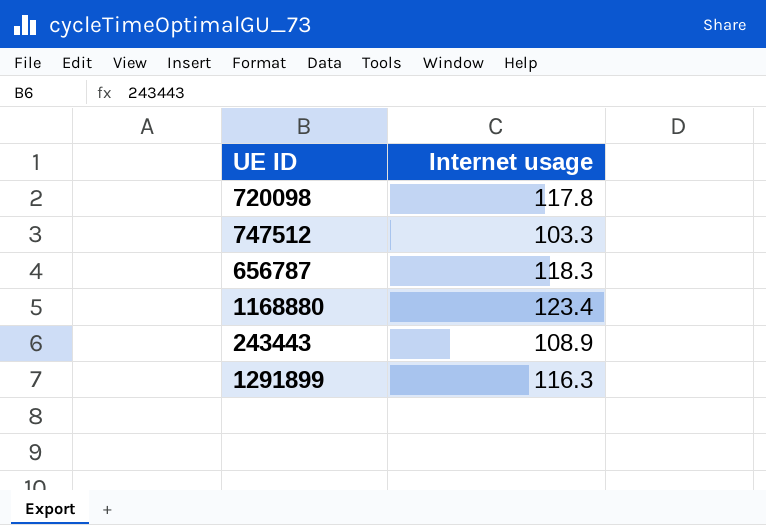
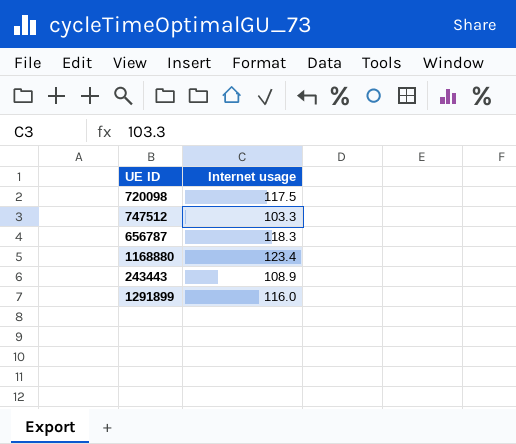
720098 | Internet usage: 117.8 -> 117.5
1291899 | Internet usage: 116.3 -> 116.0

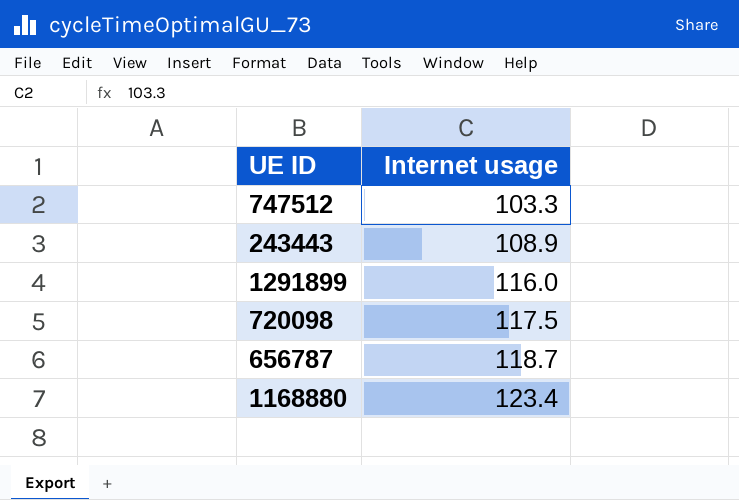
row order: none -> Internet usage ascending
656787 | Internet usage: 118.3 -> 118.7

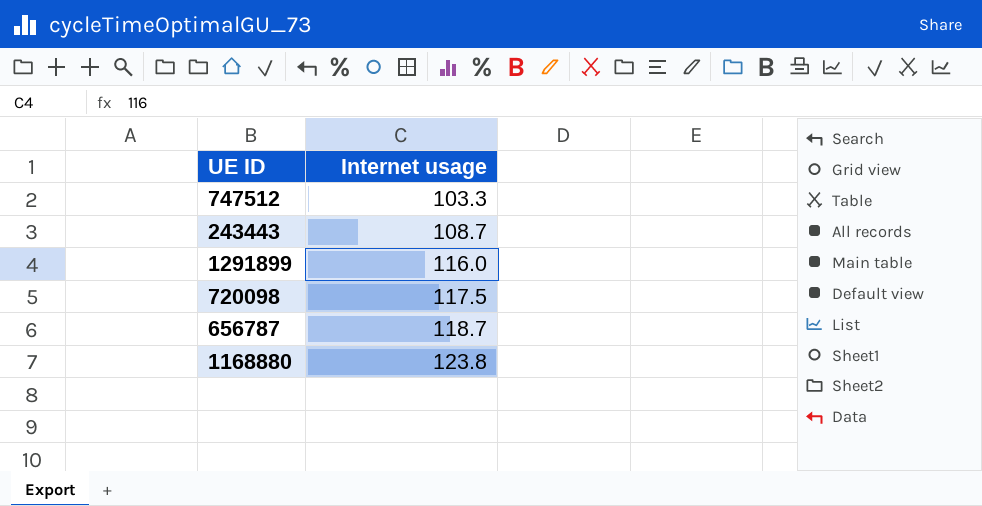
243443 | Internet usage: 108.9 -> 108.7
1168880 | Internet usage: 123.4 -> 123.8

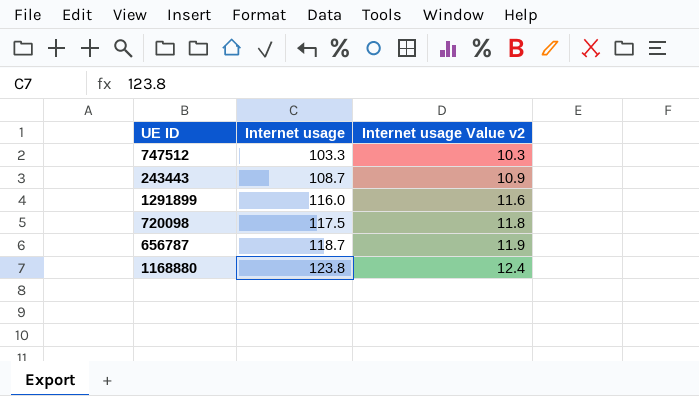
column Internet usage Value v2 | formula: none -> [Internet usage] * 0.1

